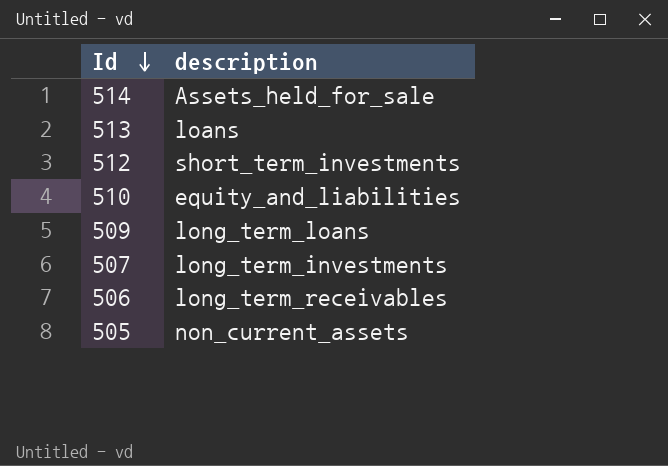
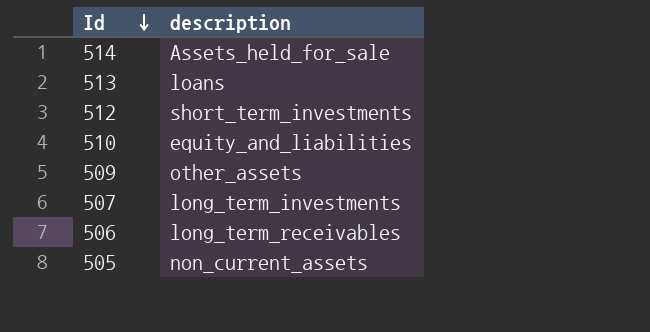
509 | description: long_term_loans -> other_assets

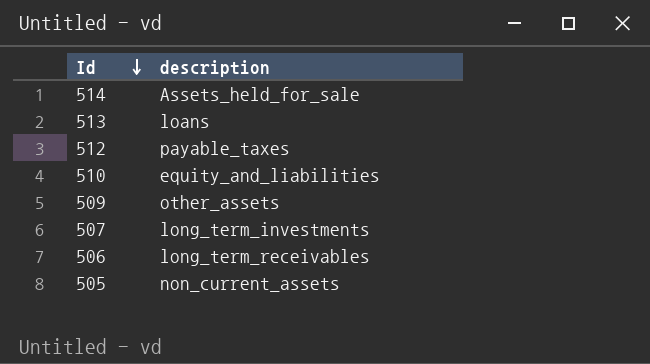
512 | description: short_term_investments -> payable_taxes

